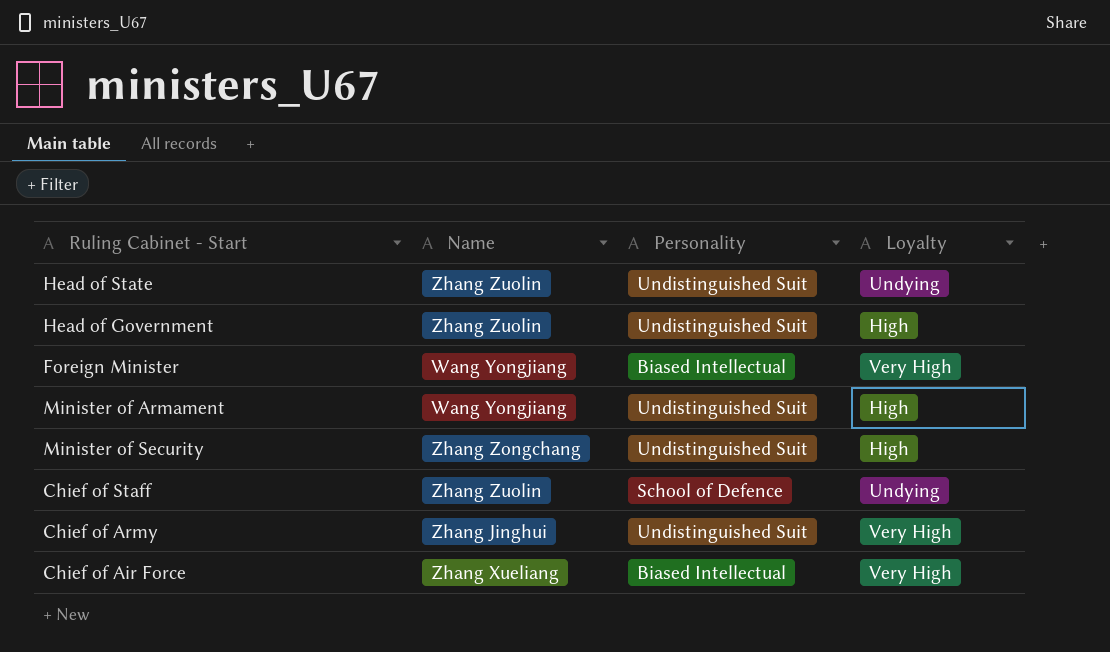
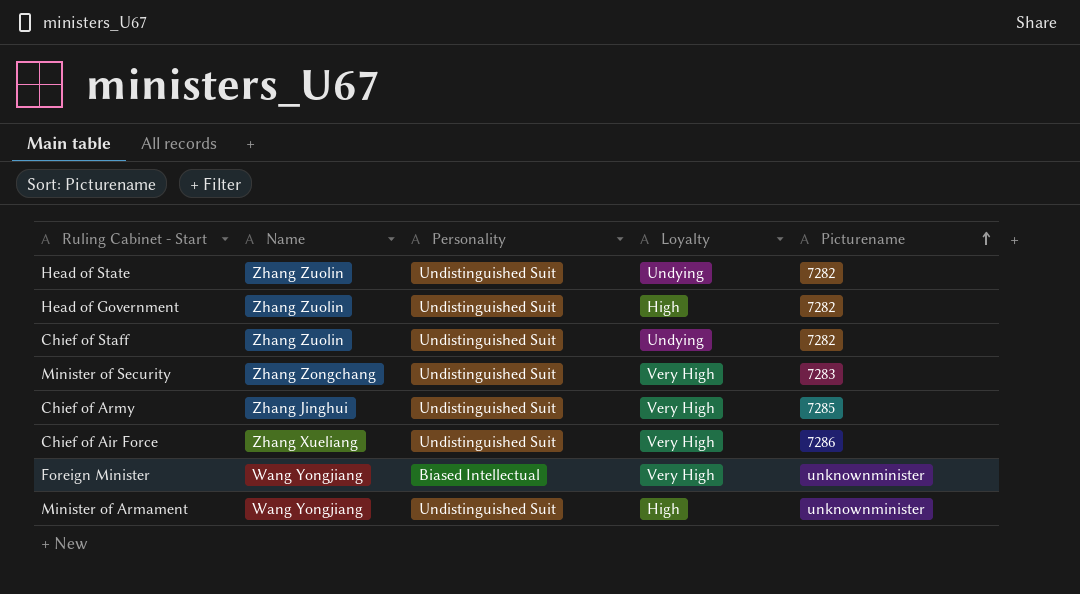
row order: none -> Picturename ascending
column Picturename | position: none -> 5
Chief of Staff | Personality: School of Defence -> Undistinguished Suit
Minister of Security | Loyalty: High -> Very High
Chief of Air Force | Personality: Biased Intellectual -> Undistinguished Suit

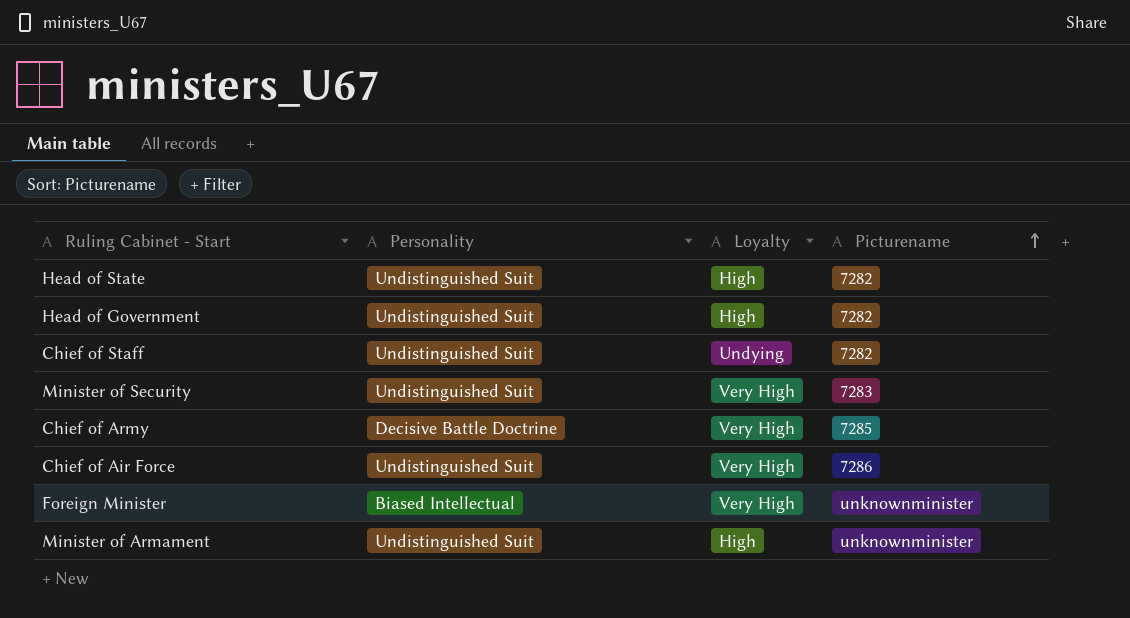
column Name | position: 2 -> none
Head of State | Loyalty: Undying -> High
Chief of Army | Personality: Undistinguished Suit -> Decisive Battle Doctrine

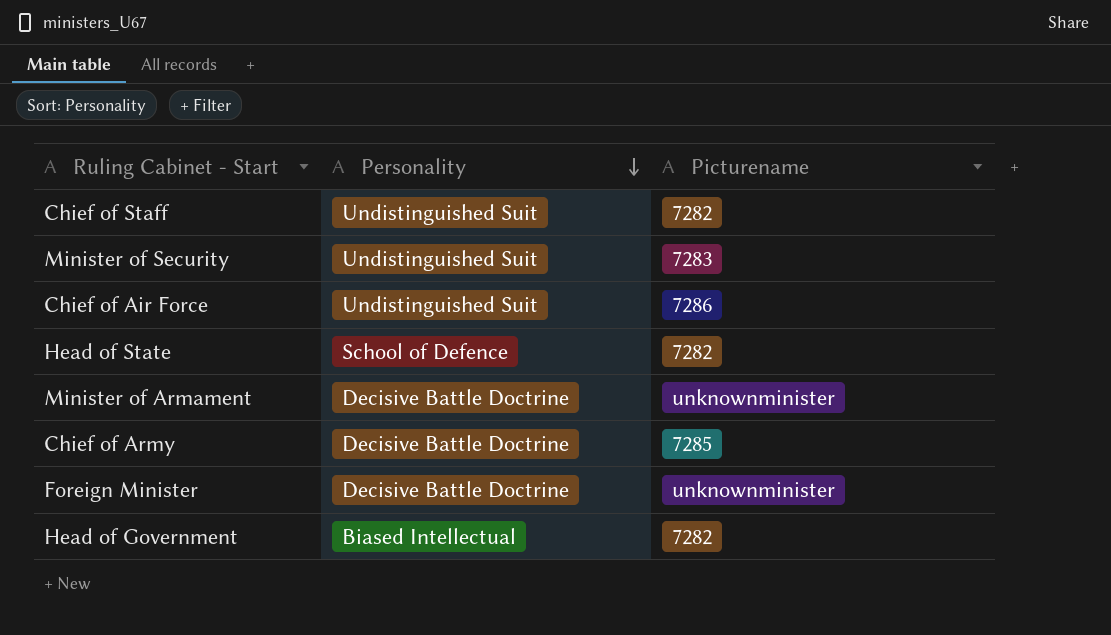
row order: Picturename ascending -> Personality descending
column Loyalty | position: 3 -> none
Head of State | Personality: Undistinguished Suit -> School of Defence
Minister of Armament | Personality: Undistinguished Suit -> Decisive Battle Doctrine
Foreign Minister | Personality: Biased Intellectual -> Decisive Battle Doctrine
Head of Government | Personality: Undistinguished Suit -> Biased Intellectual

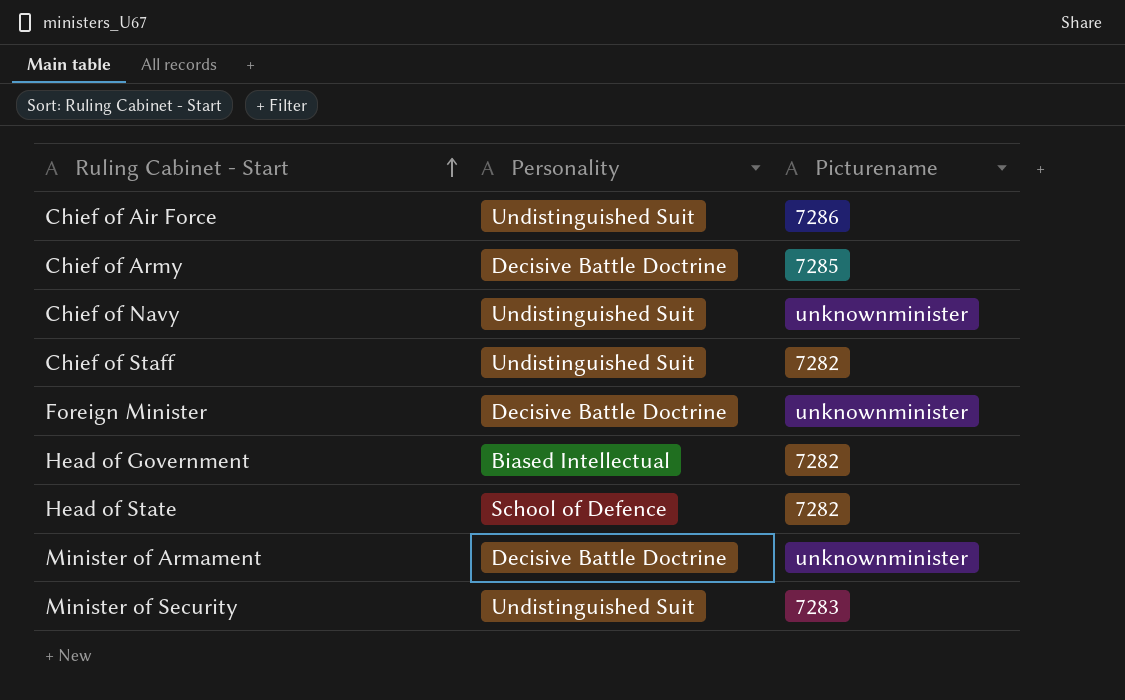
row order: Personality descending -> Ruling Cabinet - Start ascending
row Chief of Navy: none -> Undistinguished Suit | unknownminister

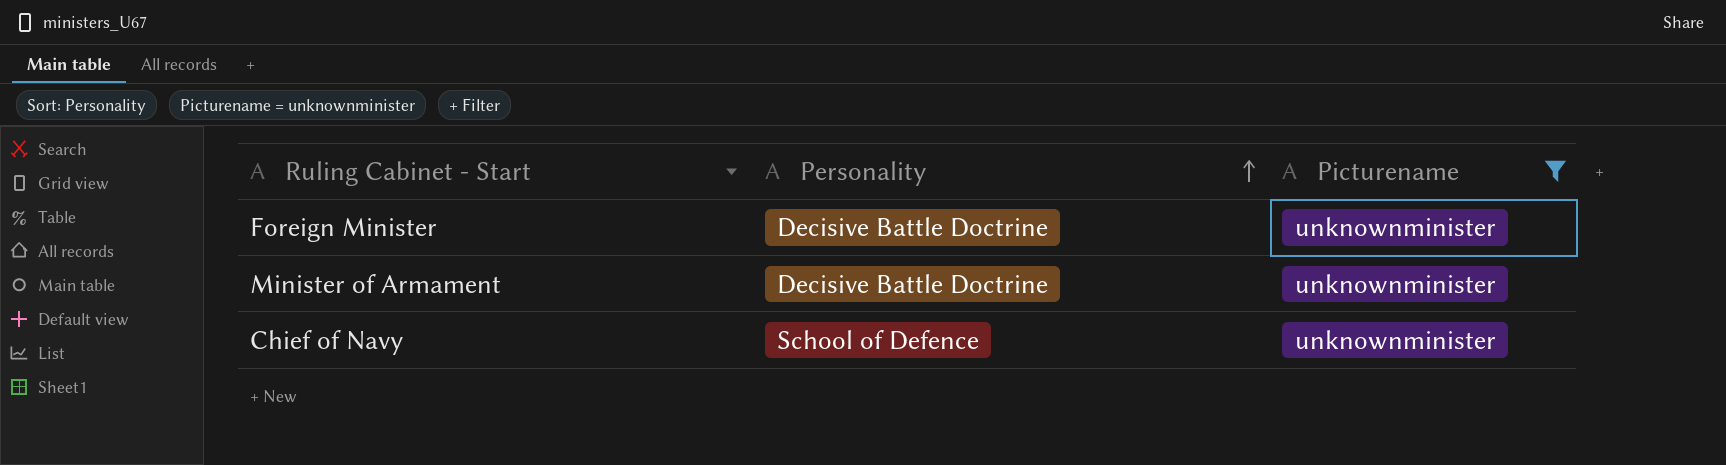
filter: none -> Picturename = unknownminister
row order: Ruling Cabinet - Start ascending -> Personality ascending
Chief of Navy | Personality: Undistinguished Suit -> School of Defence

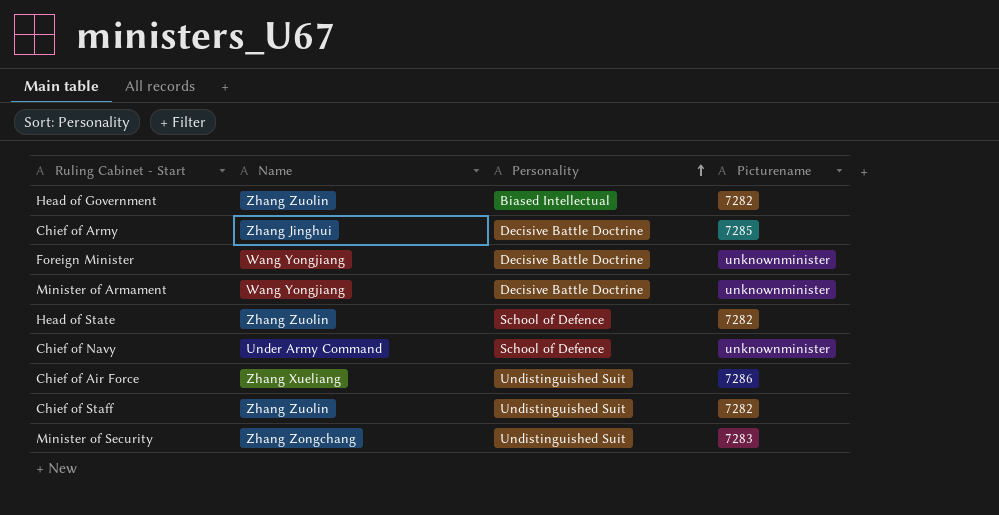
filter: Picturename = unknownminister -> none
column Name | position: none -> 2

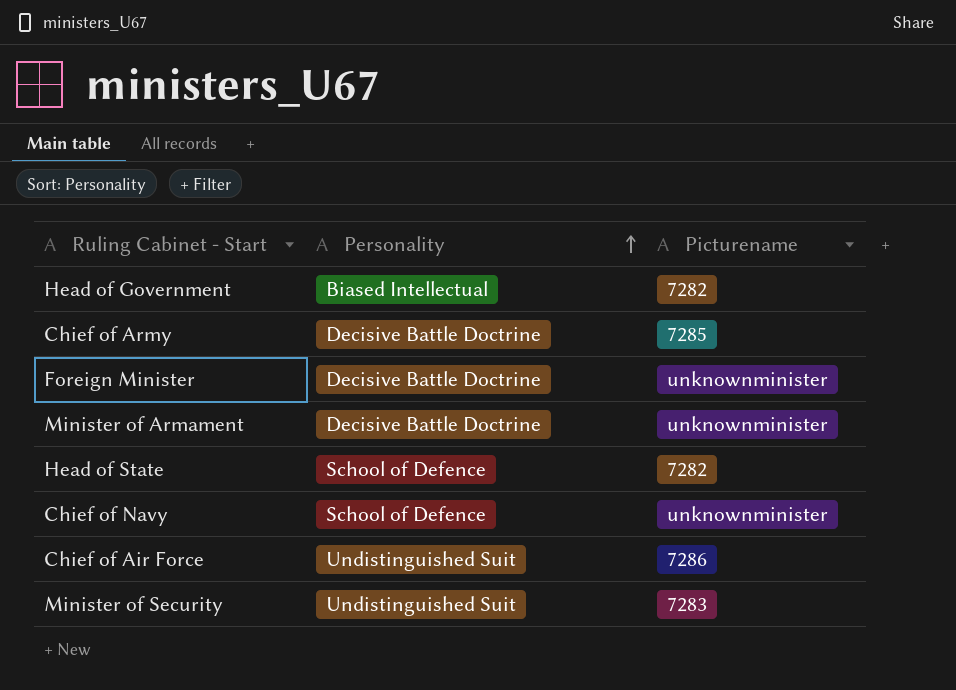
column Name | position: 2 -> none
row Chief of Staff: Zhang Zuolin | Undistinguished Suit | 7282 -> none

